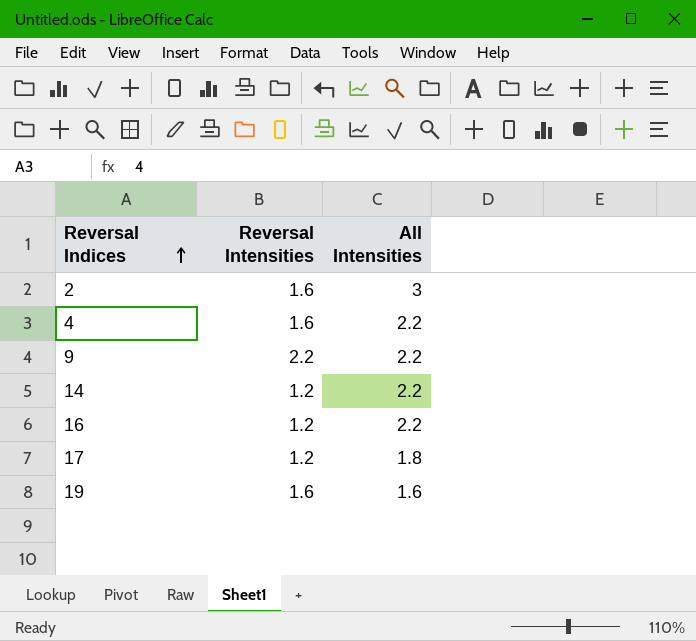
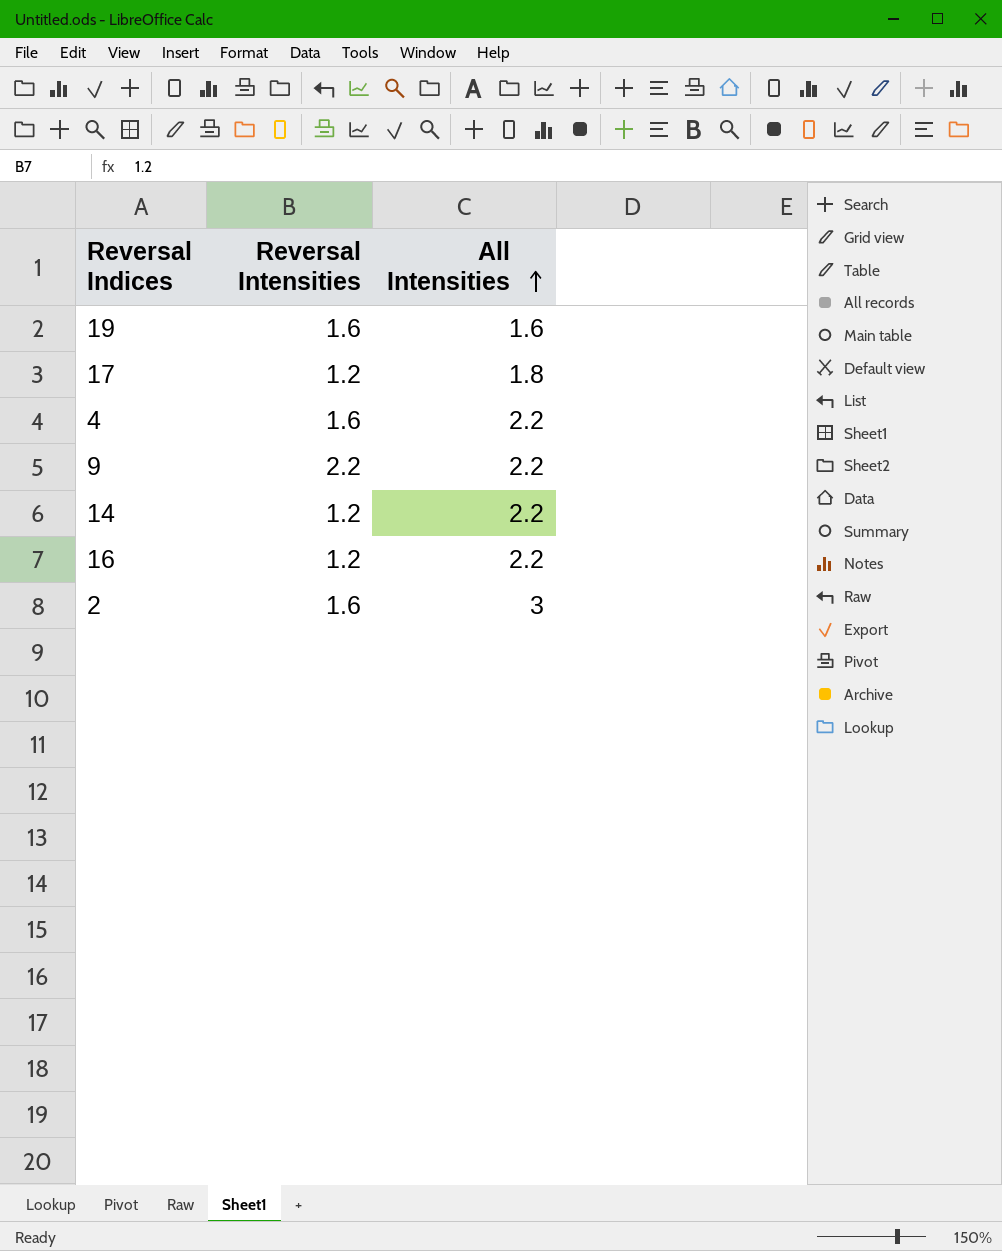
row order: Reversal Indices ascending -> All Intensities ascending

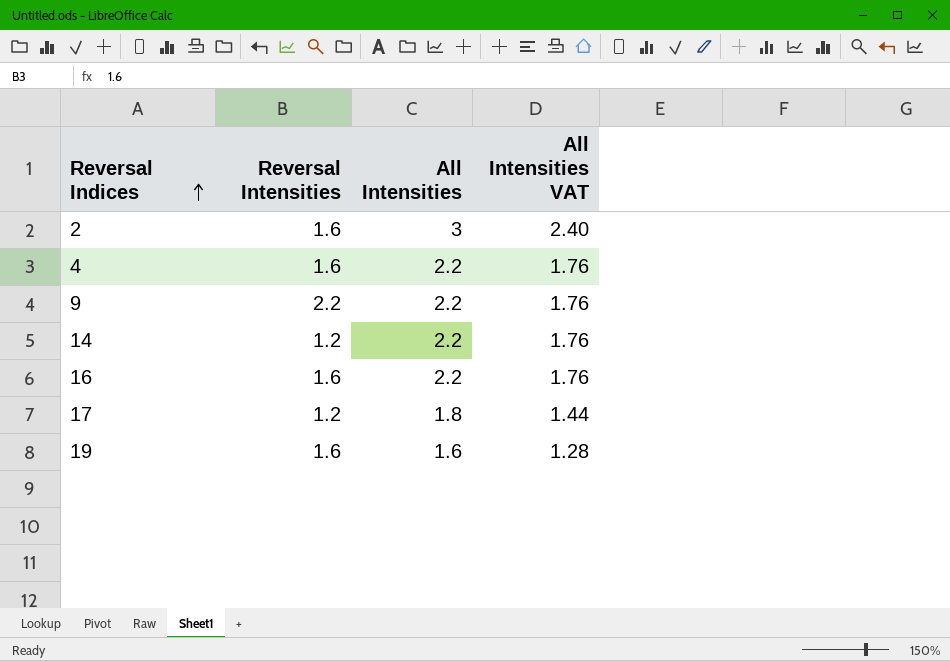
row order: All Intensities ascending -> Reversal Indices ascending
column All Intensities VAT | formula: none -> [All Intensities] * 0.8
16 | Reversal Intensities: 1.2 -> 1.6

